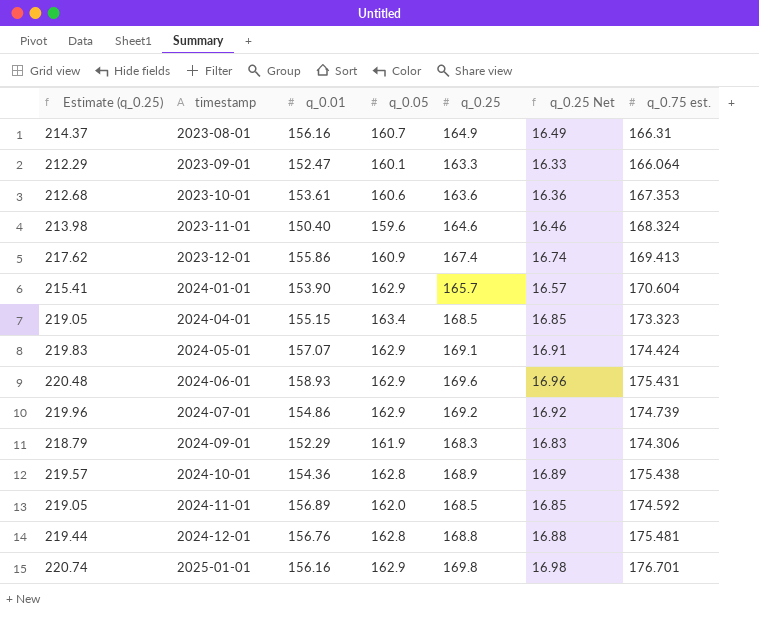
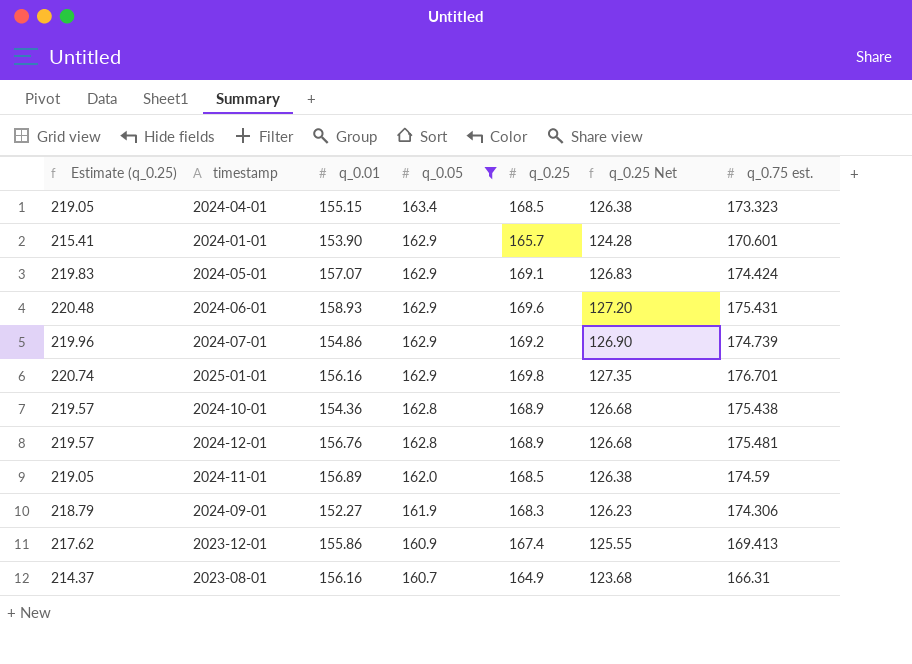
filter: none -> q_0.05 >= 160.7
row order: timestamp ascending -> q_0.05 descending
column q_0.25 Net | formula: [q_0.25] * 0.1 -> [q_0.25] * 0.75
2024-01-01 | q_0.75 est.: 170.604 -> 170.601
2024-12-01 | Estimate (q_0.25): 219.44 -> 219.57
2024-12-01 | q_0.25: 168.8 -> 168.9
2024-11-01 | q_0.75 est.: 174.592 -> 174.59
2024-09-01 | q_0.01: 152.29 -> 152.27

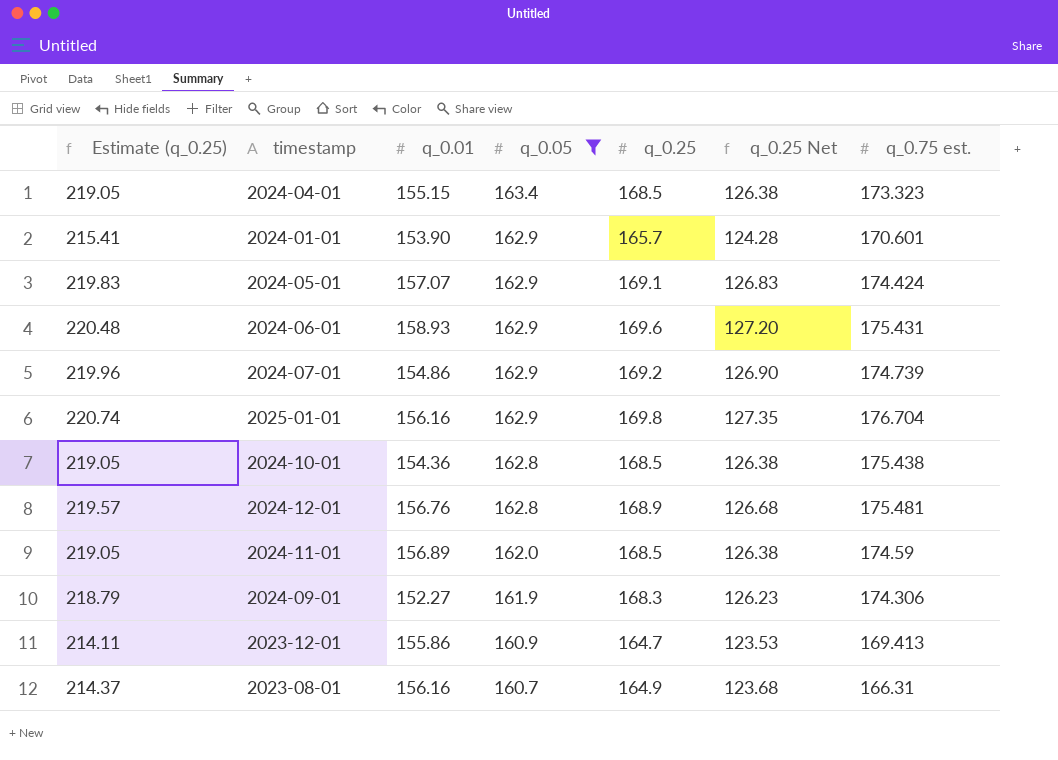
2025-01-01 | q_0.75 est.: 176.701 -> 176.704
2024-10-01 | Estimate (q_0.25): 219.57 -> 219.05
2024-10-01 | q_0.25: 168.9 -> 168.5
2024-10-01 | q_0.25 Net: 126.68 -> 126.38
2023-12-01 | Estimate (q_0.25): 217.62 -> 214.11
2023-12-01 | q_0.25: 167.4 -> 164.7
2023-12-01 | q_0.25 Net: 125.55 -> 123.53

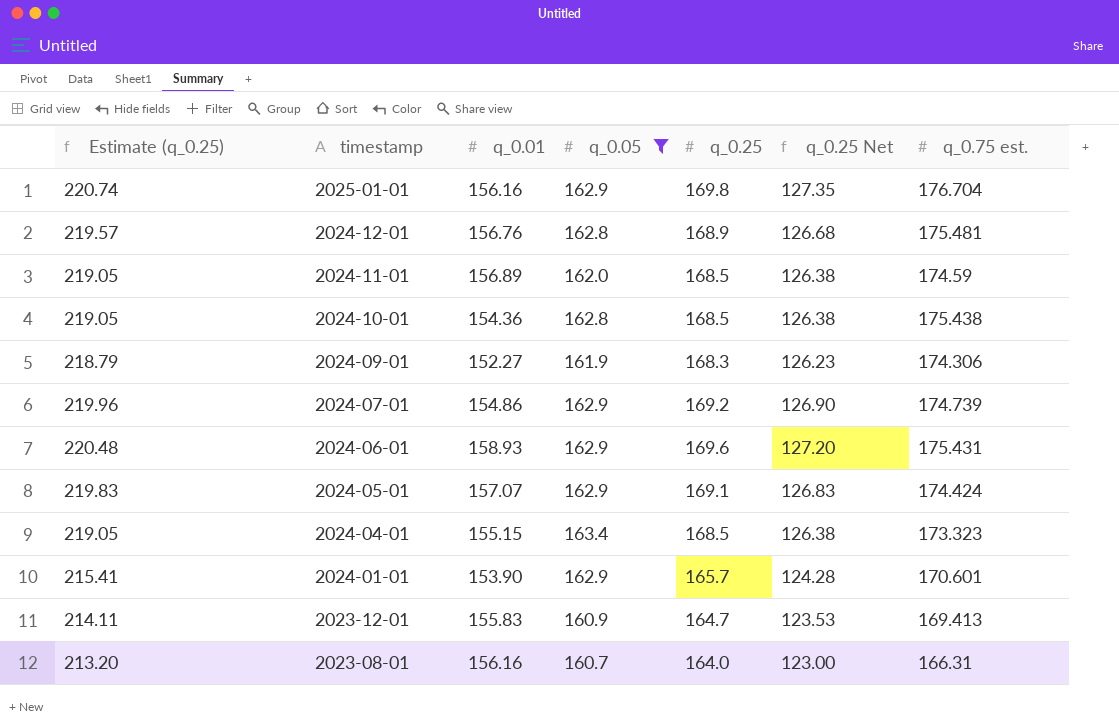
row order: q_0.05 descending -> timestamp descending
2023-12-01 | q_0.01: 155.86 -> 155.83
2023-08-01 | Estimate (q_0.25): 214.37 -> 213.20
2023-08-01 | q_0.25: 164.9 -> 164.0
2023-08-01 | q_0.25 Net: 123.68 -> 123.00

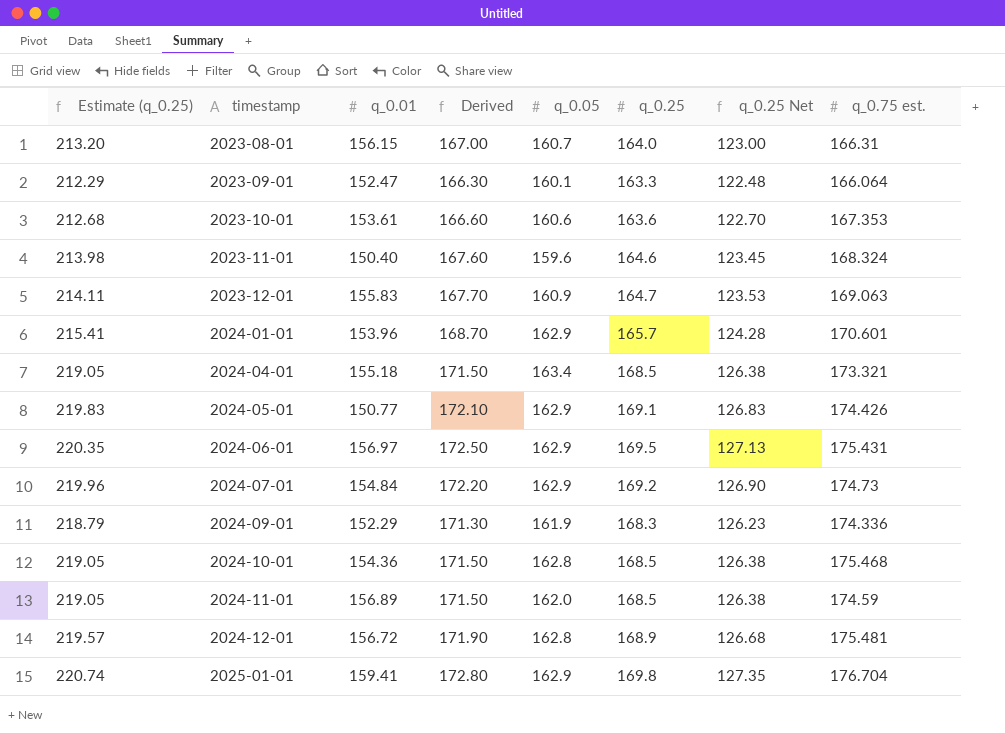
filter: q_0.05 >= 160.7 -> none
row order: timestamp descending -> timestamp ascending
column Derived | formula: none -> [q_0.25] + 3
2023-08-01 | q_0.01: 156.16 -> 156.15
2023-12-01 | q_0.75 est.: 169.413 -> 169.063
2024-01-01 | q_0.01: 153.90 -> 153.96
2024-04-01 | q_0.01: 155.15 -> 155.18
2024-04-01 | q_0.75 est.: 173.323 -> 173.321
2024-05-01 | q_0.01: 157.07 -> 150.77
2024-05-01 | q_0.75 est.: 174.424 -> 174.426
2024-06-01 | Estimate (q_0.25): 220.48 -> 220.35
2024-06-01 | q_0.01: 158.93 -> 156.97
2024-06-01 | q_0.25: 169.6 -> 169.5
2024-06-01 | q_0.25 Net: 127.20 -> 127.13
2024-07-01 | q_0.01: 154.86 -> 154.84
2024-07-01 | q_0.75 est.: 174.739 -> 174.73
2024-09-01 | q_0.01: 152.27 -> 152.29
2024-09-01 | q_0.75 est.: 174.306 -> 174.336
2024-10-01 | q_0.75 est.: 175.438 -> 175.468
2024-12-01 | q_0.01: 156.76 -> 156.72
2025-01-01 | q_0.01: 156.16 -> 159.41

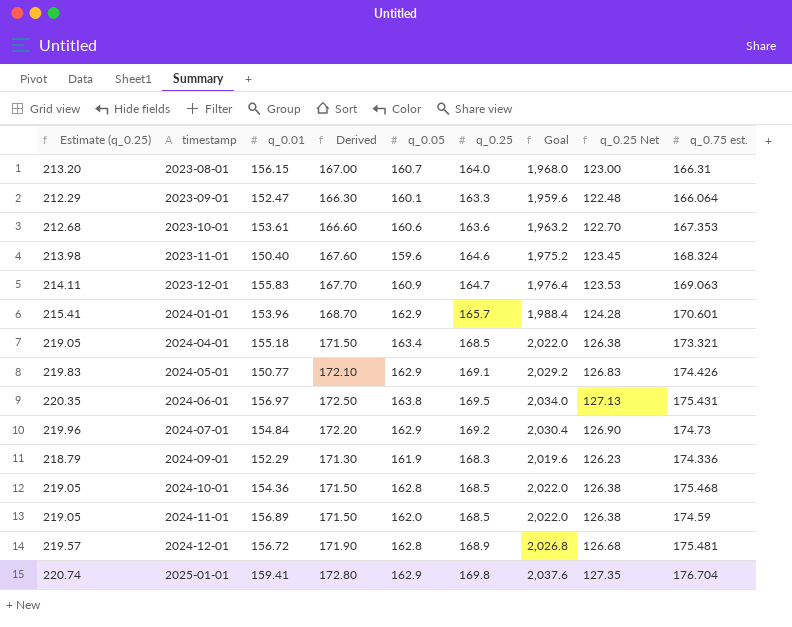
column Goal | formula: none -> [q_0.25] * 12
2024-06-01 | q_0.05: 162.9 -> 163.8

